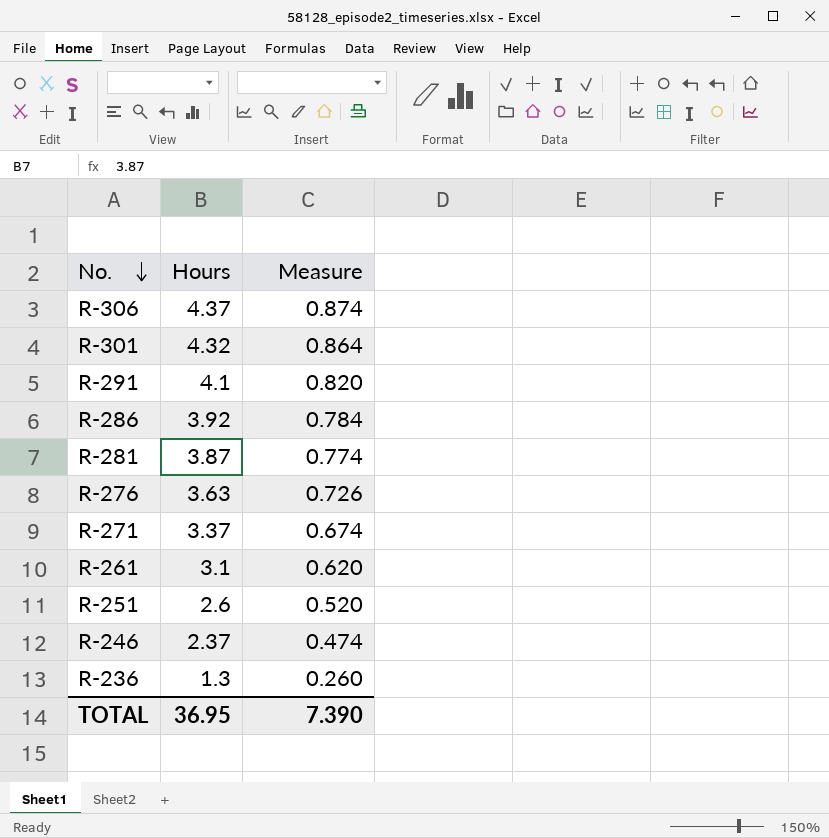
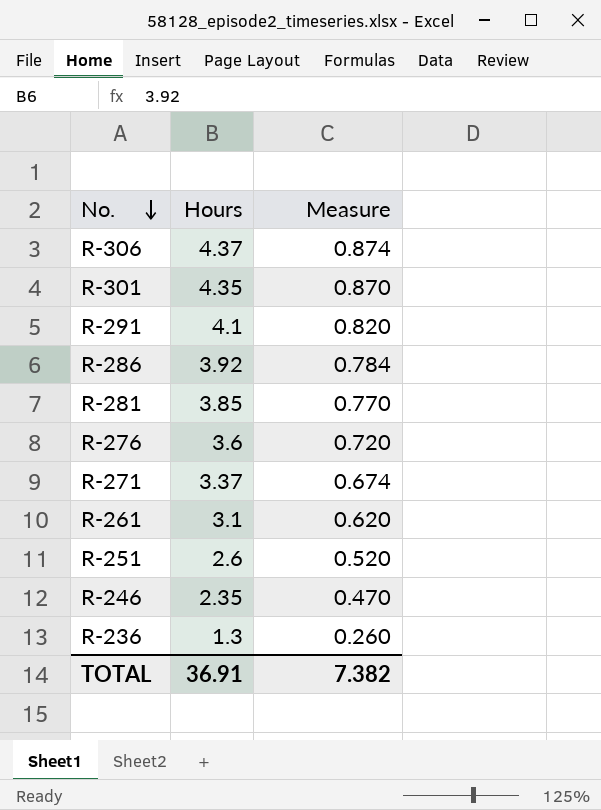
R-301 | Hours: 4.32 -> 4.35
R-301 | Measure: 0.864 -> 0.870
R-281 | Hours: 3.87 -> 3.85
R-281 | Measure: 0.774 -> 0.770
R-276 | Hours: 3.63 -> 3.6
R-276 | Measure: 0.726 -> 0.720
R-246 | Hours: 2.37 -> 2.35
R-246 | Measure: 0.474 -> 0.470
TOTAL | Hours: 36.95 -> 36.91
TOTAL | Measure: 7.390 -> 7.382

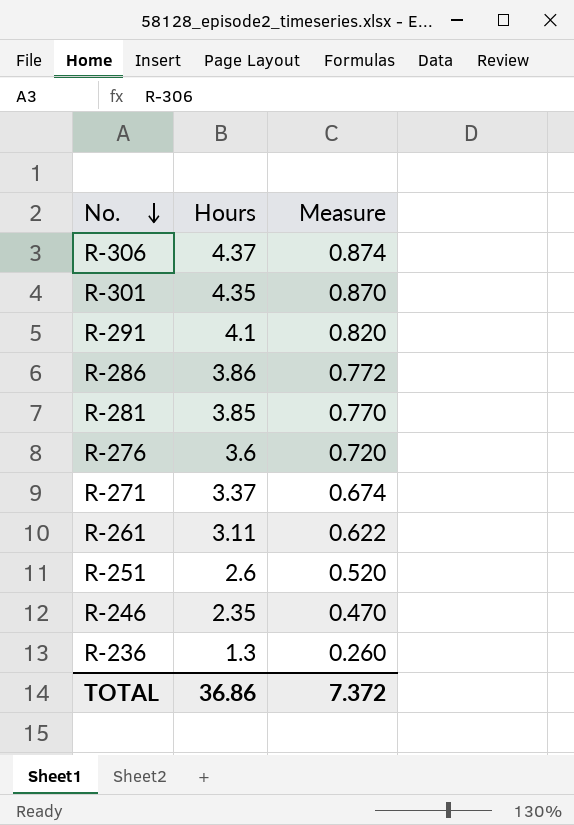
R-286 | Hours: 3.92 -> 3.86
R-286 | Measure: 0.784 -> 0.772
R-261 | Hours: 3.1 -> 3.11
R-261 | Measure: 0.620 -> 0.622
TOTAL | Hours: 36.91 -> 36.86
TOTAL | Measure: 7.382 -> 7.372

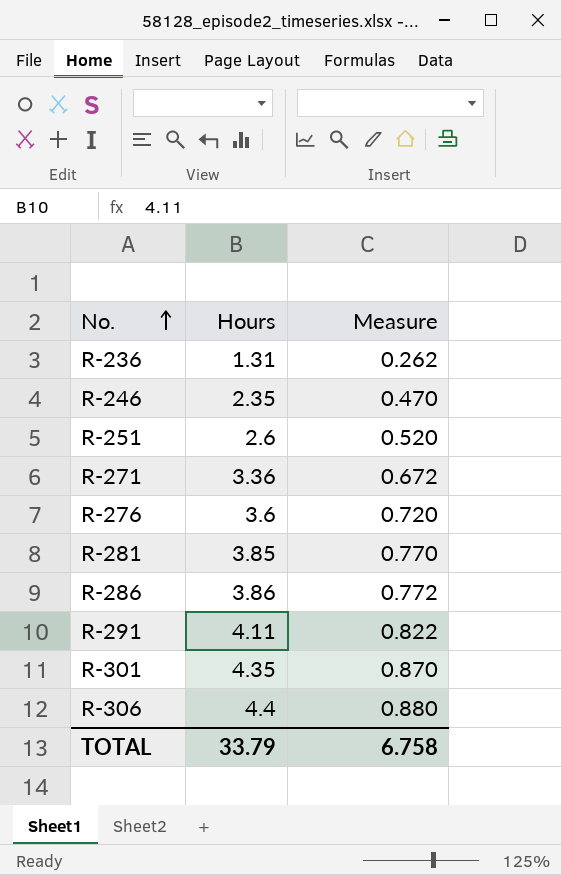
row order: No. descending -> No. ascending
row R-261: 3.11 | 0.622 -> none
R-236 | Hours: 1.3 -> 1.31
R-236 | Measure: 0.260 -> 0.262
R-271 | Hours: 3.37 -> 3.36
R-271 | Measure: 0.674 -> 0.672
R-291 | Hours: 4.1 -> 4.11
R-291 | Measure: 0.820 -> 0.822
R-306 | Hours: 4.37 -> 4.4
R-306 | Measure: 0.874 -> 0.880
TOTAL | Hours: 36.86 -> 33.79
TOTAL | Measure: 7.372 -> 6.758

